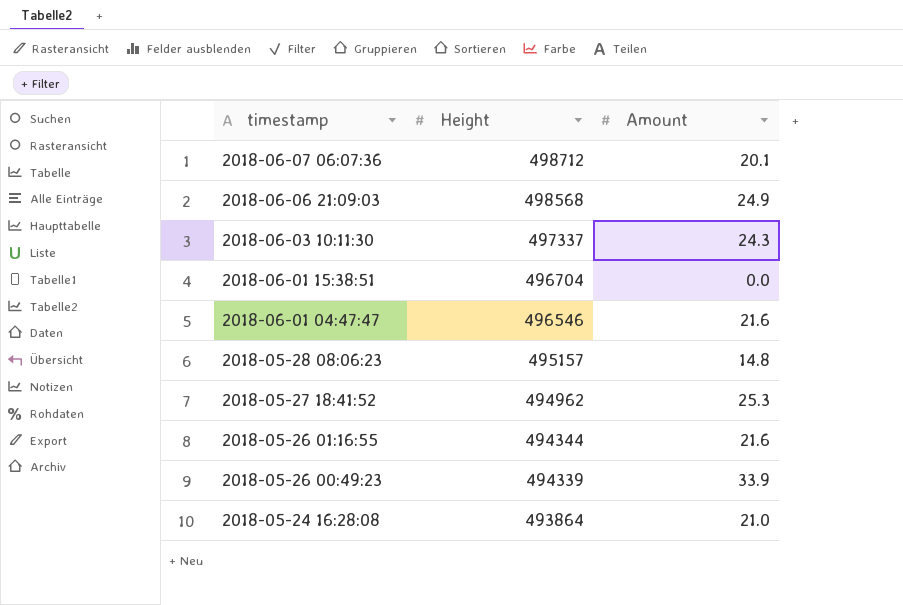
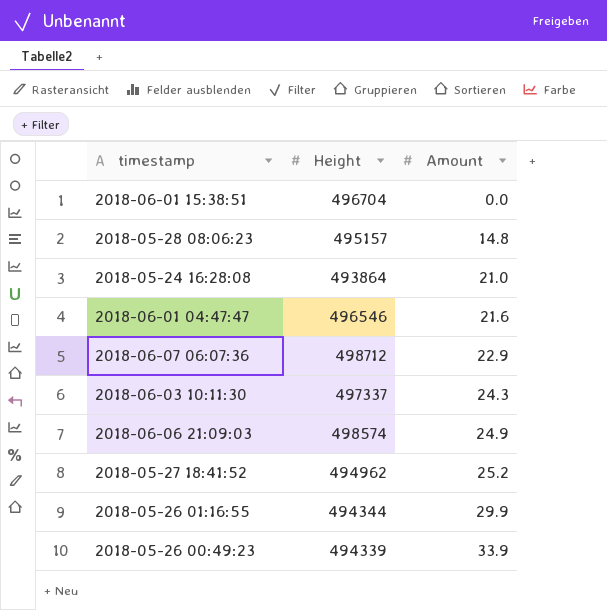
row order: timestamp descending -> Amount ascending
2018-06-07 06:07:36 | Amount: 20.1 -> 22.9
2018-06-06 21:09:03 | Height: 498568 -> 498574
2018-05-27 18:41:52 | Amount: 25.3 -> 25.2
2018-05-26 01:16:55 | Amount: 21.6 -> 29.9

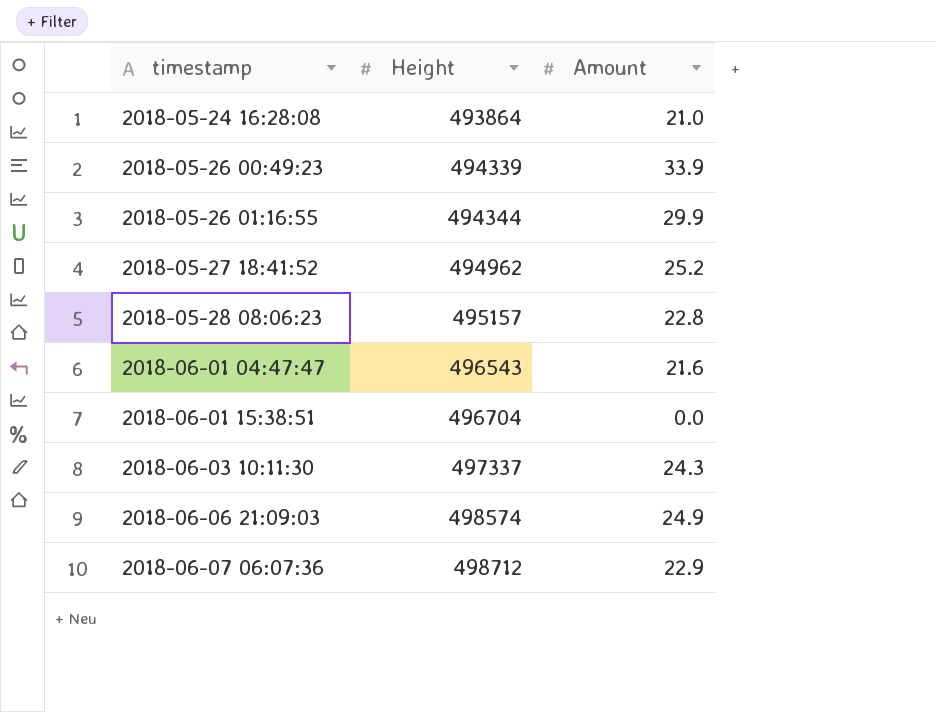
row order: Amount ascending -> timestamp ascending
2018-05-28 08:06:23 | Amount: 14.8 -> 22.8
2018-06-01 04:47:47 | Height: 496546 -> 496543

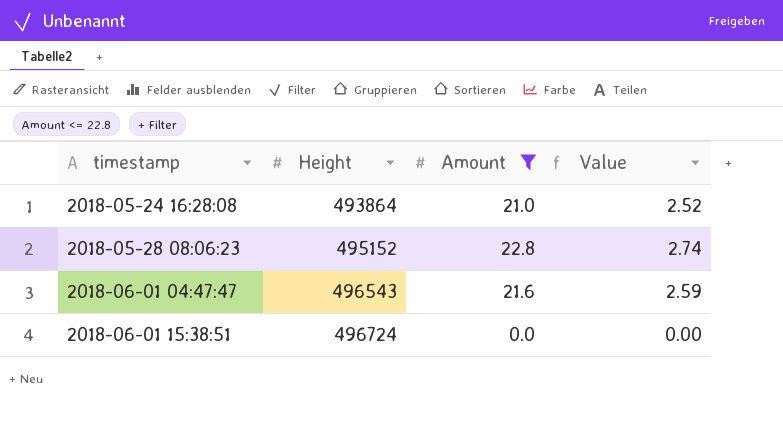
filter: none -> Amount <= 22.8
column Value | formula: none -> [Amount] * 0.12
2018-05-28 08:06:23 | Height: 495157 -> 495152
2018-06-01 15:38:51 | Height: 496704 -> 496724

